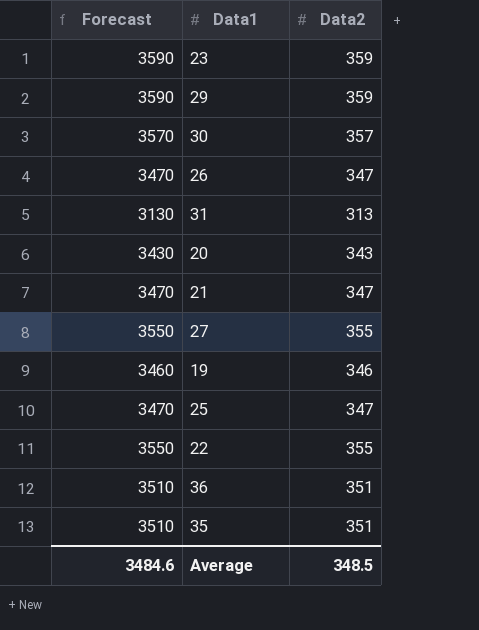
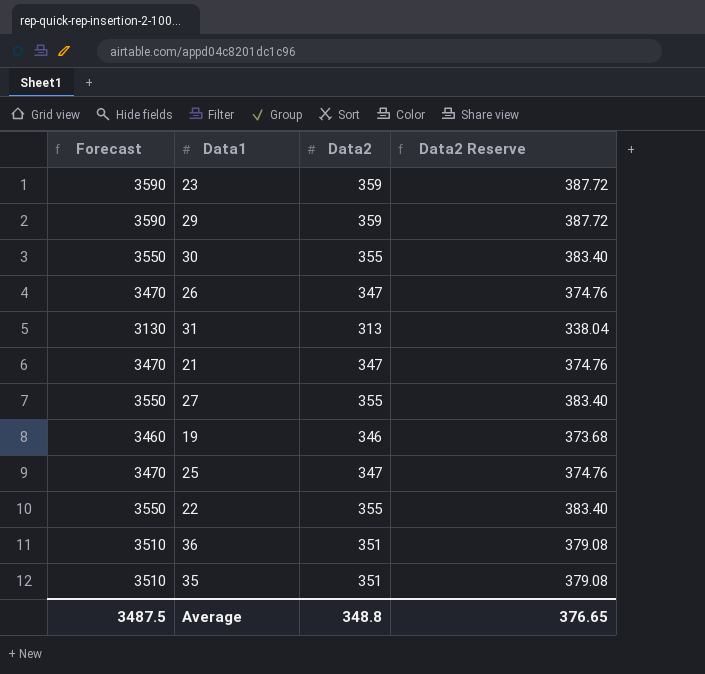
column Data2 Reserve | formula: none -> [Data2] * 1.08
row 20: 3430 | 343 -> none
30 | Forecast: 3570 -> 3550
30 | Data2: 357 -> 355
Average | Forecast: 3484.6 -> 3487.5
Average | Data2: 348.5 -> 348.8

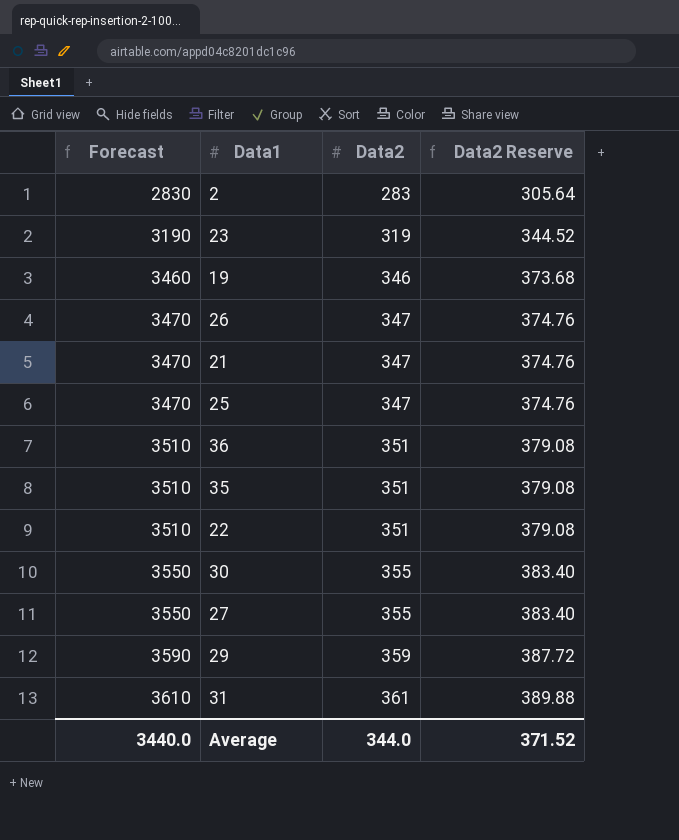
row order: none -> Forecast ascending
row 2: none -> 2830 | 283 | 305.64
23 | Forecast: 3590 -> 3190
23 | Data2: 359 -> 319
23 | Data2 Reserve: 387.72 -> 344.52
22 | Forecast: 3550 -> 3510
22 | Data2: 355 -> 351
22 | Data2 Reserve: 383.40 -> 379.08
31 | Forecast: 3130 -> 3610
31 | Data2: 313 -> 361
31 | Data2 Reserve: 338.04 -> 389.88
Average | Forecast: 3487.5 -> 3440.0
Average | Data2: 348.8 -> 344.0
Average | Data2 Reserve: 376.65 -> 371.52

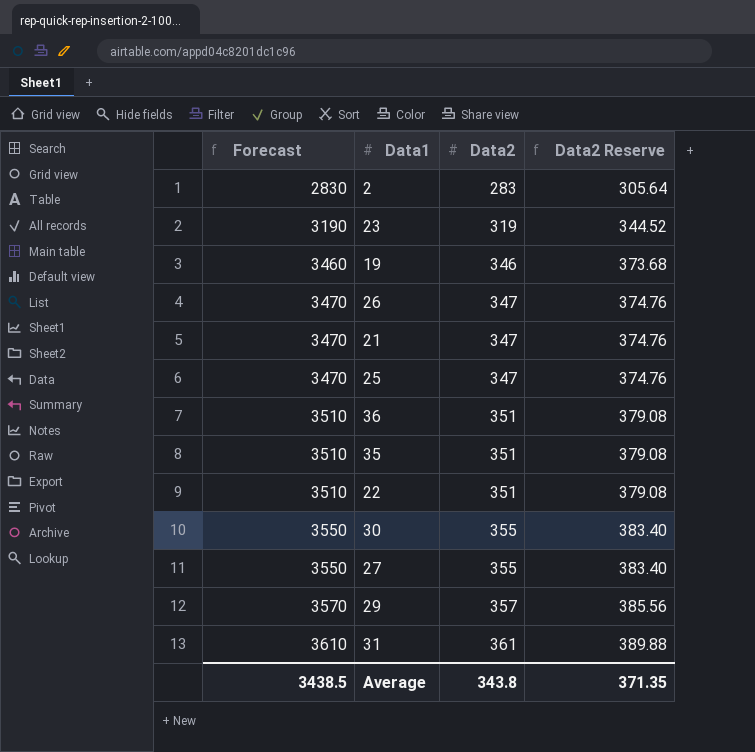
29 | Forecast: 3590 -> 3570
29 | Data2: 359 -> 357
29 | Data2 Reserve: 387.72 -> 385.56
Average | Forecast: 3440.0 -> 3438.5
Average | Data2: 344.0 -> 343.8
Average | Data2 Reserve: 371.52 -> 371.35

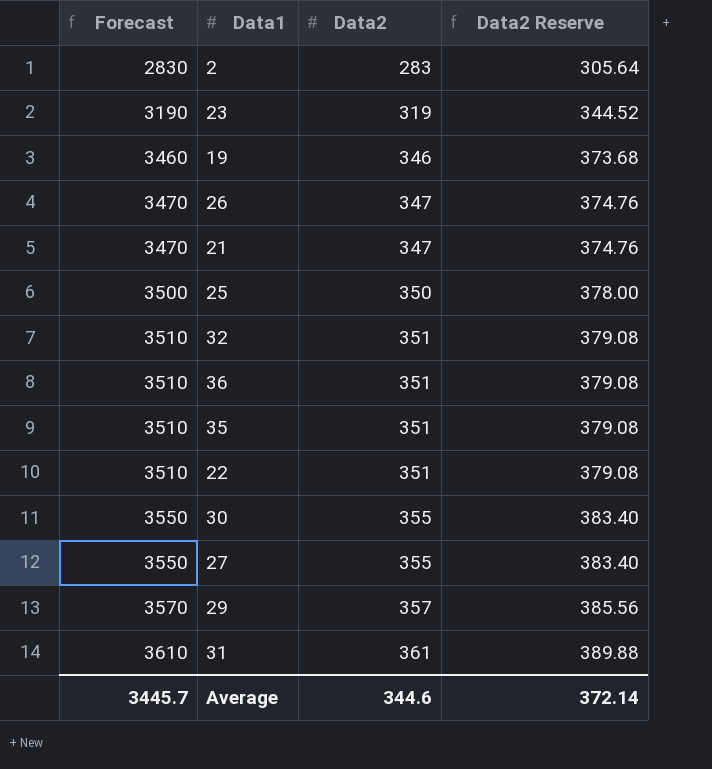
25 | Forecast: 3470 -> 3500
25 | Data2: 347 -> 350
25 | Data2 Reserve: 374.76 -> 378.00
row 32: none -> 3510 | 351 | 379.08
Average | Forecast: 3438.5 -> 3445.7
Average | Data2: 343.8 -> 344.6
Average | Data2 Reserve: 371.35 -> 372.14

